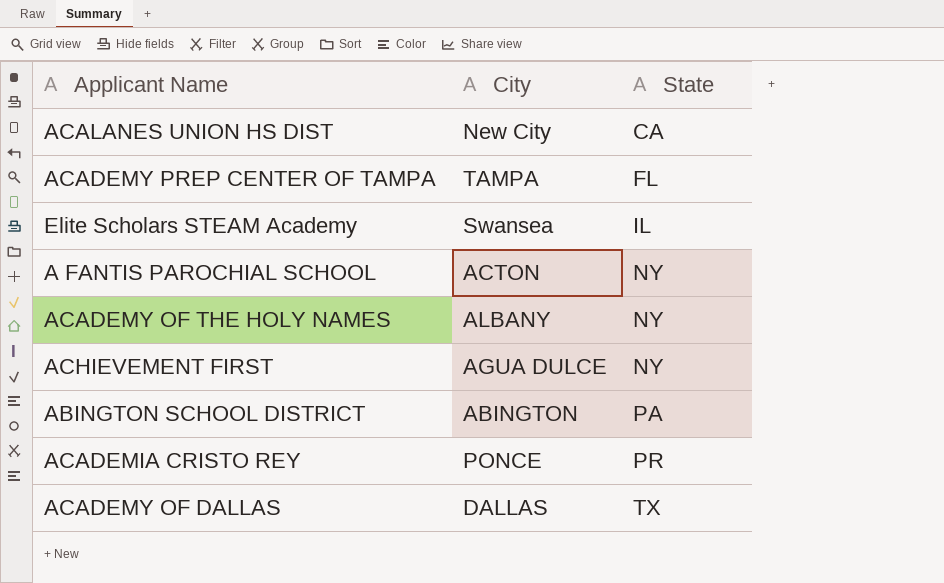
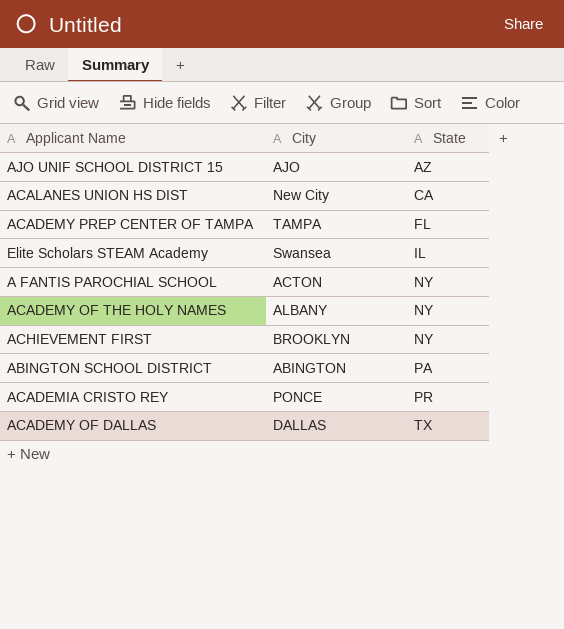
row AJO UNIF SCHOOL DISTRICT 15: none -> AJO | AZ
ACHIEVEMENT FIRST | City: AGUA DULCE -> BROOKLYN

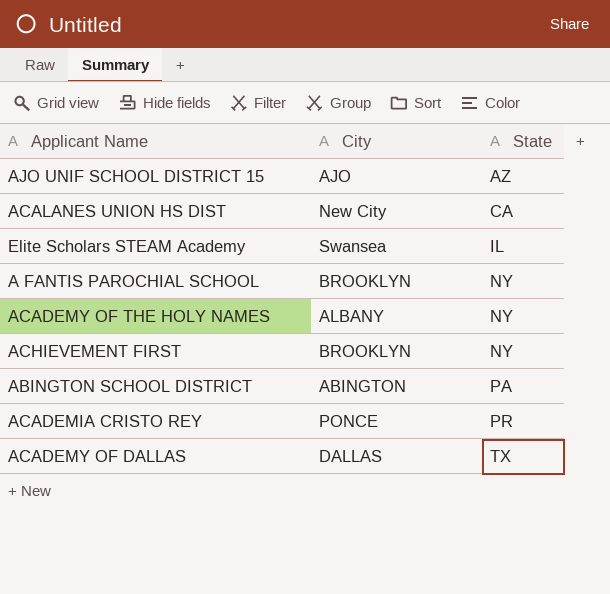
row ACADEMY PREP CENTER OF TAMPA: TAMPA | FL -> none
A FANTIS PAROCHIAL SCHOOL | City: ACTON -> BROOKLYN

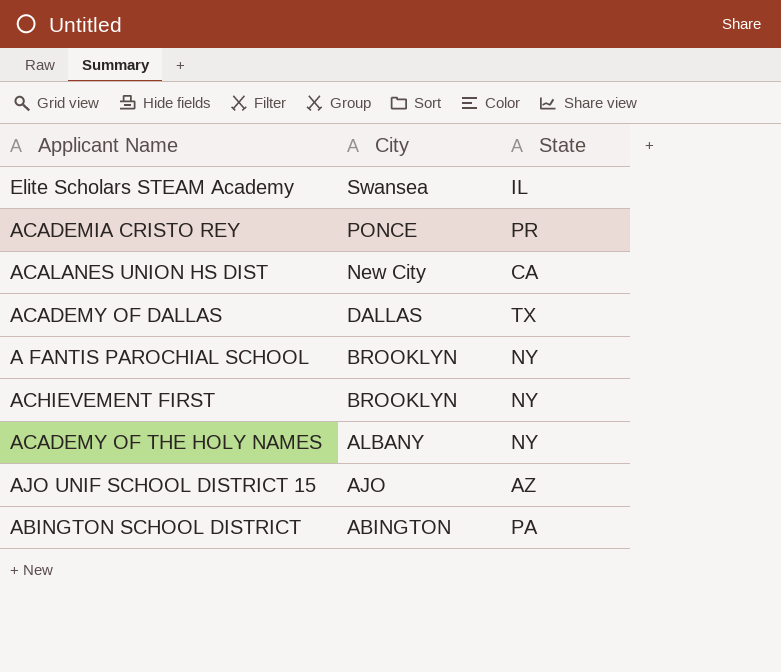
row order: State ascending -> City descending

